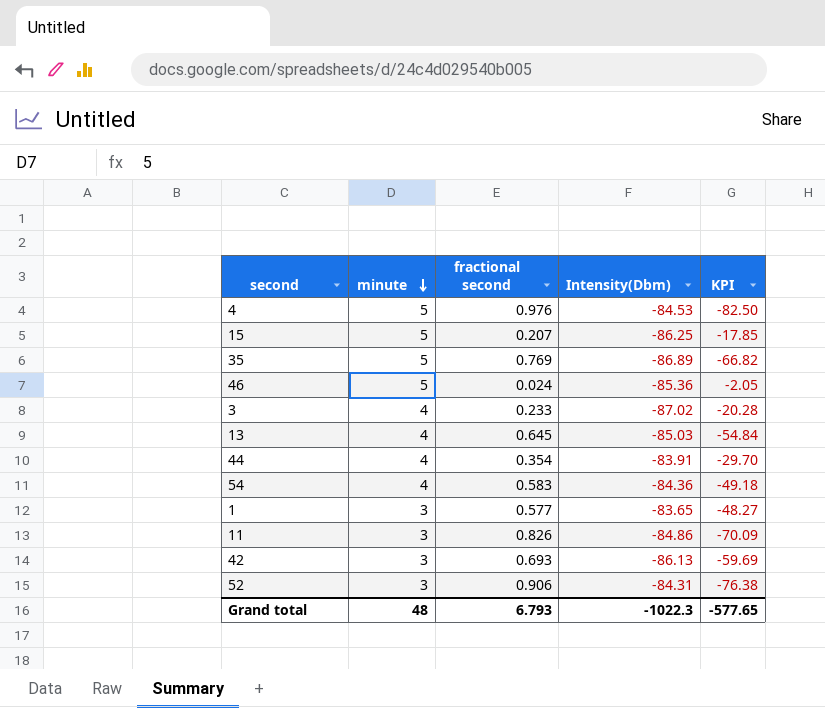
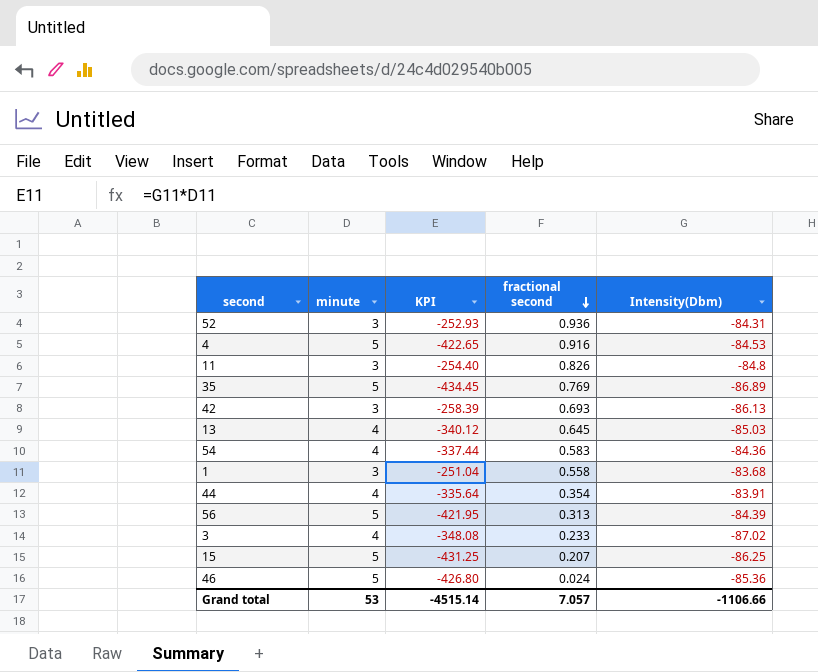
row order: minute descending -> fractional second descending
column KPI | formula: [fractional second] * [Intensity(Dbm)] -> [minute] * [Intensity(Dbm)]
column KPI | position: 5 -> 3
52 | fractional second: 0.906 -> 0.936
4 | fractional second: 0.976 -> 0.916
11 | Intensity(Dbm): -84.86 -> -84.8
1 | fractional second: 0.577 -> 0.558
1 | Intensity(Dbm): -83.65 -> -83.68
row 56: none -> 5 | -421.95 | 0.313 | -84.39
Grand total | minute: 48 -> 53
Grand total | KPI: -577.65 -> -4515.14
Grand total | fractional second: 6.793 -> 7.057
Grand total | Intensity(Dbm): -1022.3 -> -1106.66

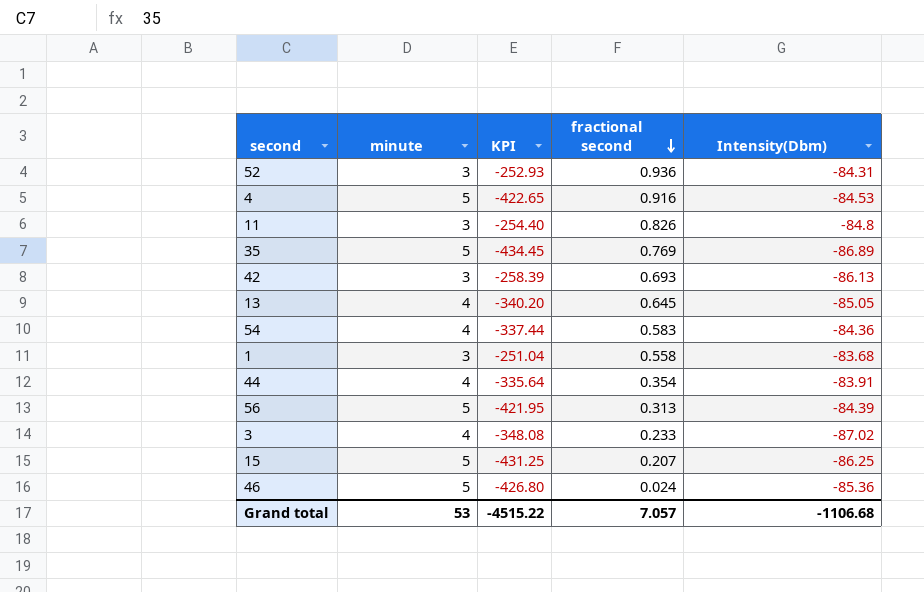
13 | KPI: -340.12 -> -340.20
13 | Intensity(Dbm): -85.03 -> -85.05
Grand total | KPI: -4515.14 -> -4515.22
Grand total | Intensity(Dbm): -1106.66 -> -1106.68

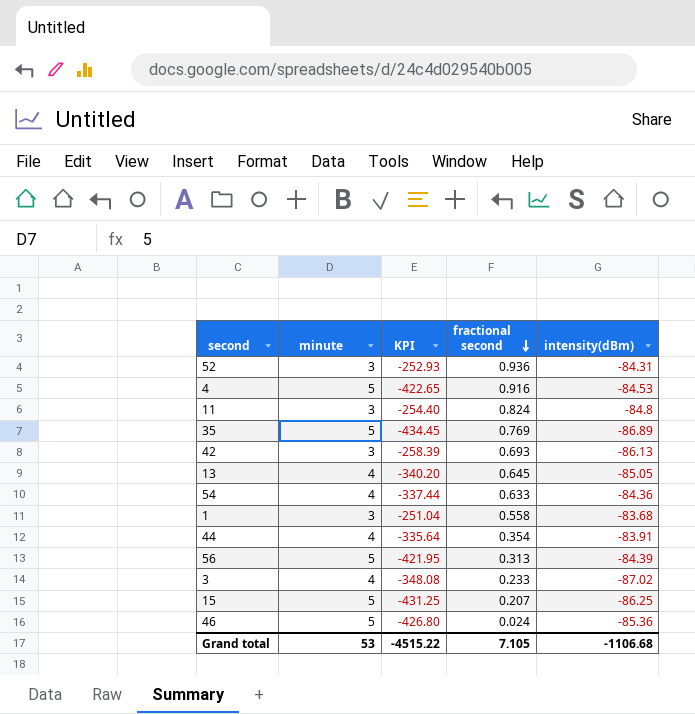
column name: Intensity(Dbm) -> intensity(dBm)
11 | fractional second: 0.826 -> 0.824
54 | fractional second: 0.583 -> 0.633
Grand total | fractional second: 7.057 -> 7.105

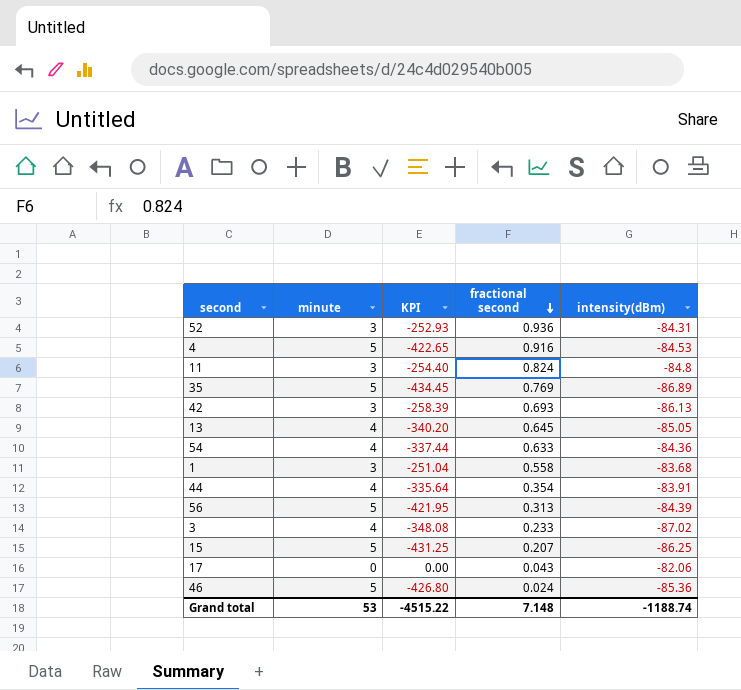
row 17: none -> 0 | 0.00 | 0.043 | -82.06
Grand total | fractional second: 7.105 -> 7.148
Grand total | intensity(dBm): -1106.68 -> -1188.74

